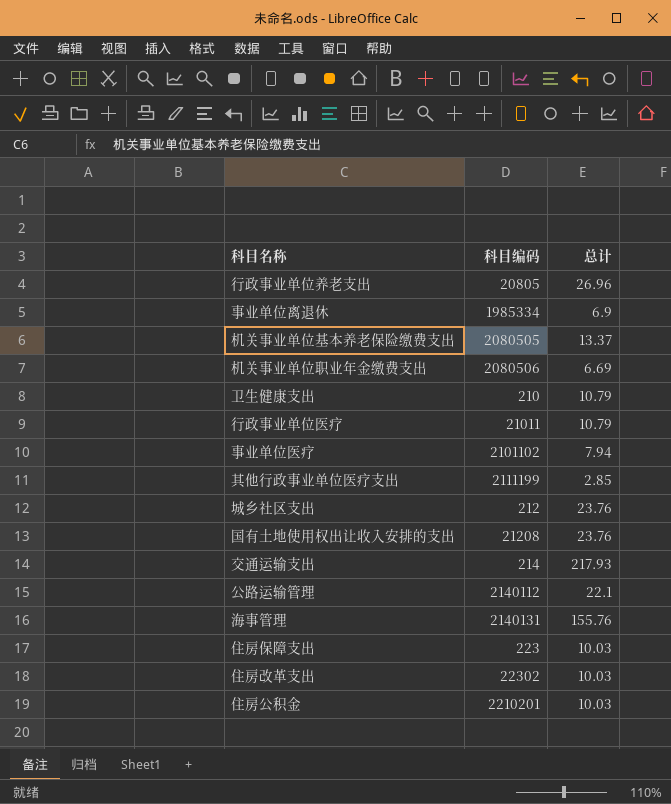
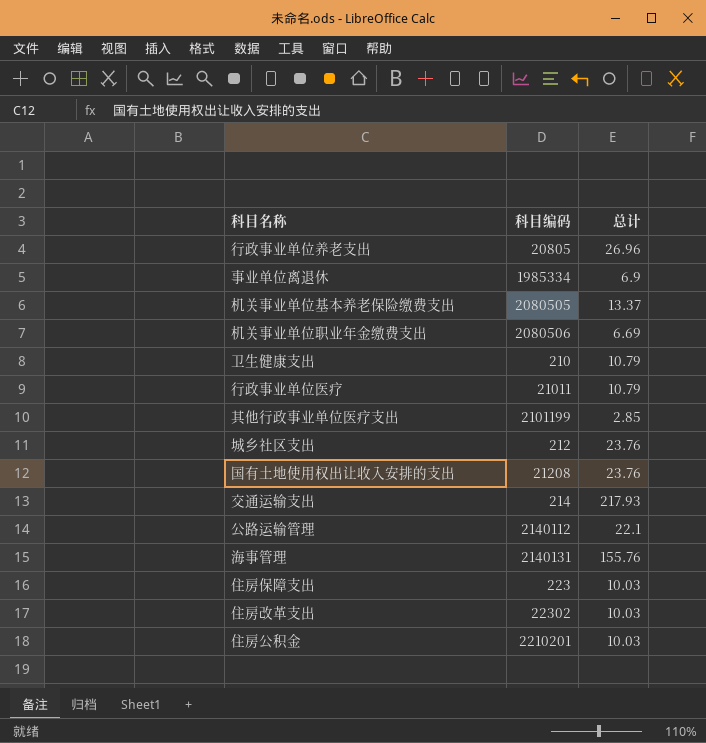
row 事业单位医疗: 2101102 | 7.94 -> none
其他行政事业单位医疗支出 | 科目编码: 2111199 -> 2101199

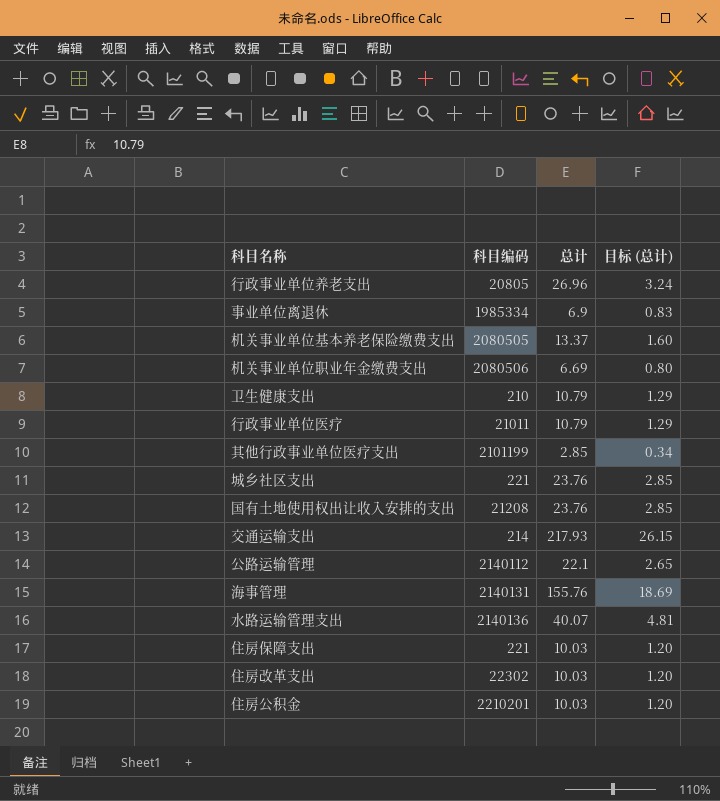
column 目标 (总计) | formula: none -> [总计] * 0.12
城乡社区支出 | 科目编码: 212 -> 221
row 水路运输管理支出: none -> 2140136 | 40.07 | 4.81
住房保障支出 | 科目编码: 223 -> 221

